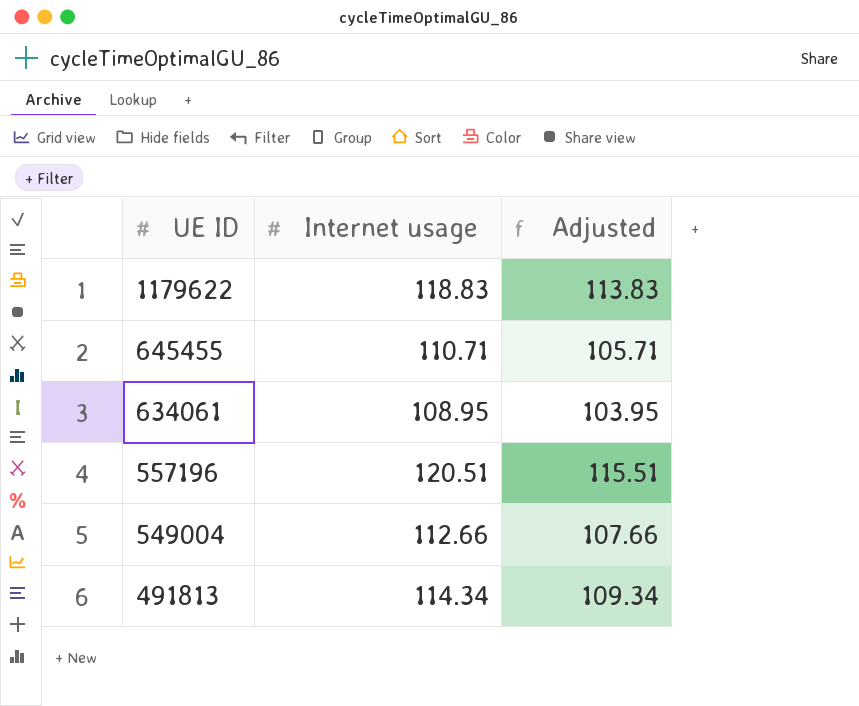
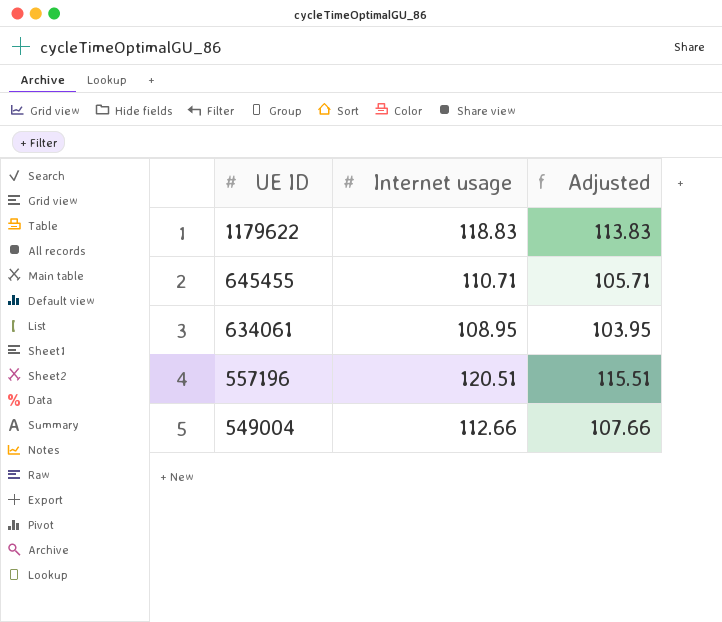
row 491813: 114.34 | 109.34 -> none

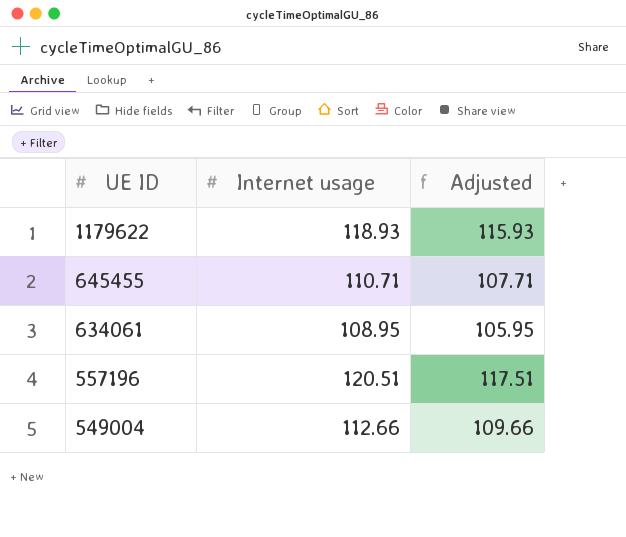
column Adjusted | formula: [Internet usage] - 5 -> [Internet usage] - 3
1179622 | Internet usage: 118.83 -> 118.93

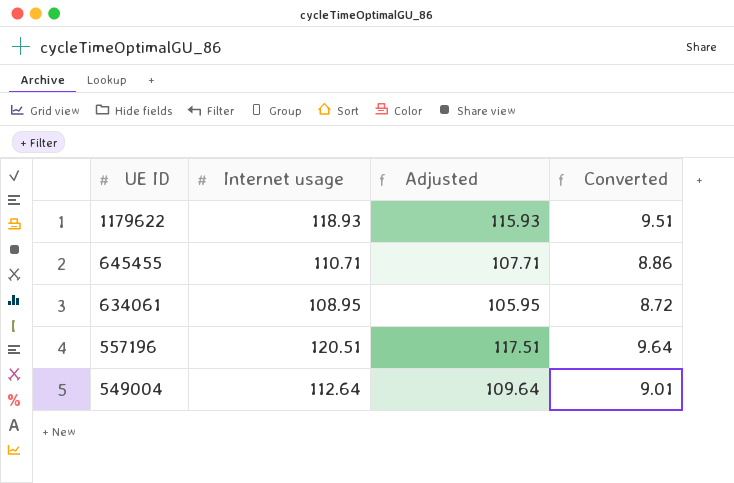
column Converted | formula: none -> [Internet usage] * 0.08
549004 | Internet usage: 112.66 -> 112.64
549004 | Adjusted: 109.66 -> 109.64

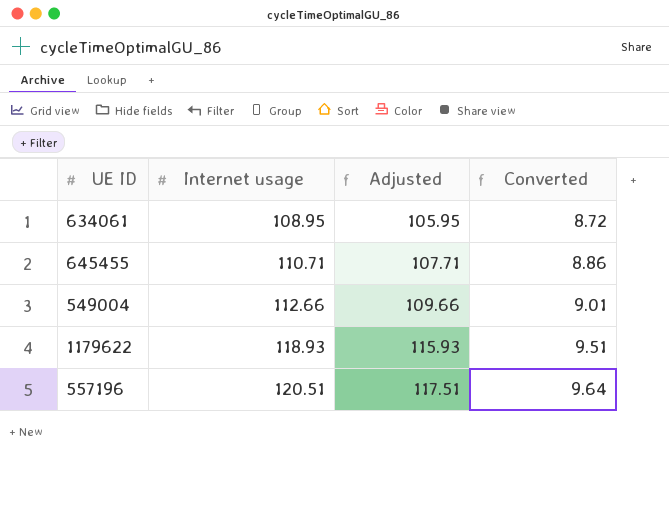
row order: UE ID descending -> Internet usage ascending
549004 | Internet usage: 112.64 -> 112.66
549004 | Adjusted: 109.64 -> 109.66

